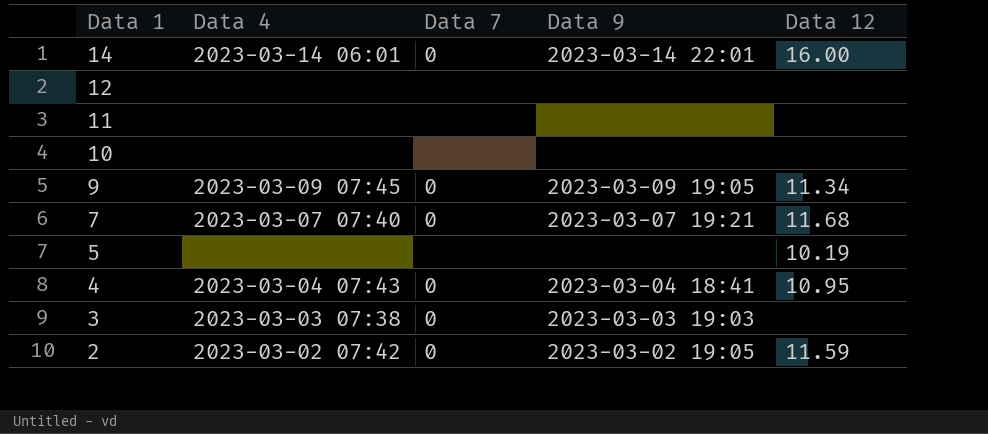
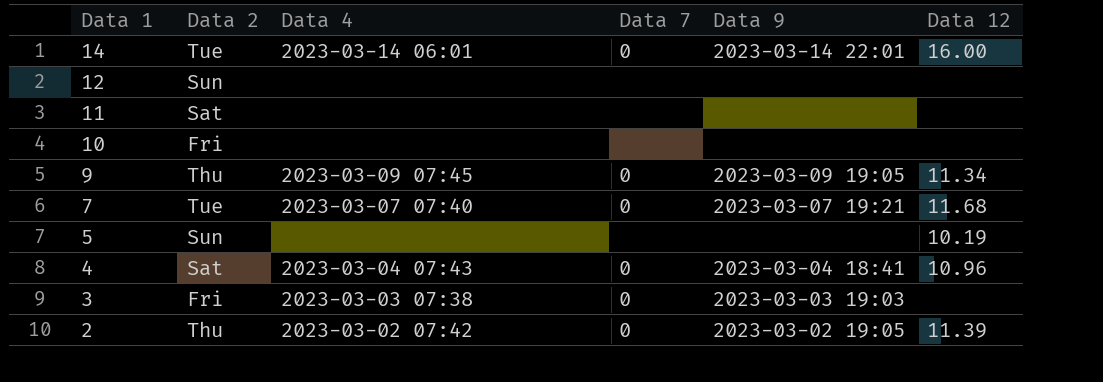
column Data 2 | position: none -> 2
4 | Data 12: 10.95 -> 10.96
2 | Data 12: 11.59 -> 11.39

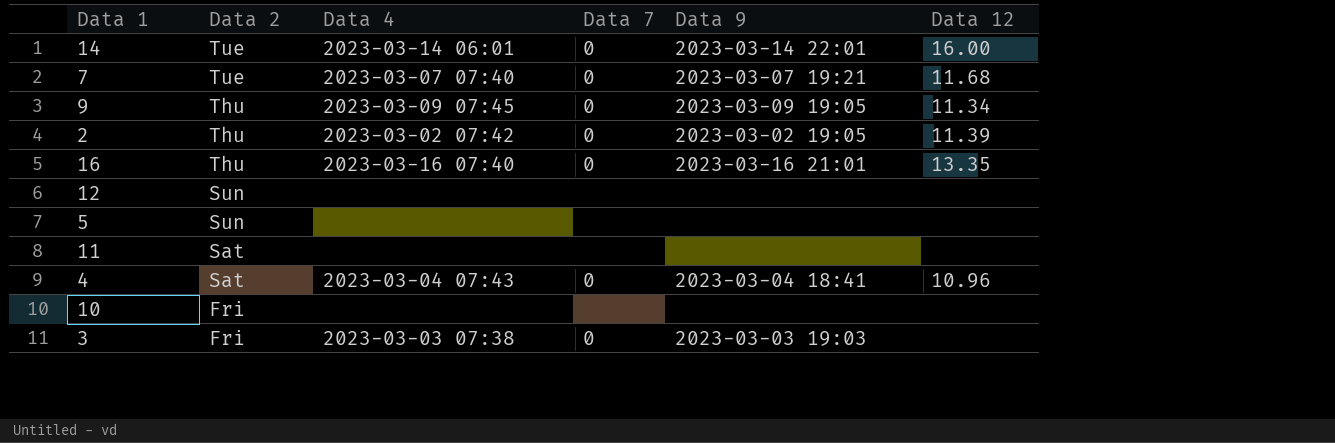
row order: Data 1 descending -> Data 2 descending
row 16: none -> Thu | 2023-03-16 07:40 | 0 | 2023-03-16 21:01 | 13.35
5 | Data 12: 10.19 -> none

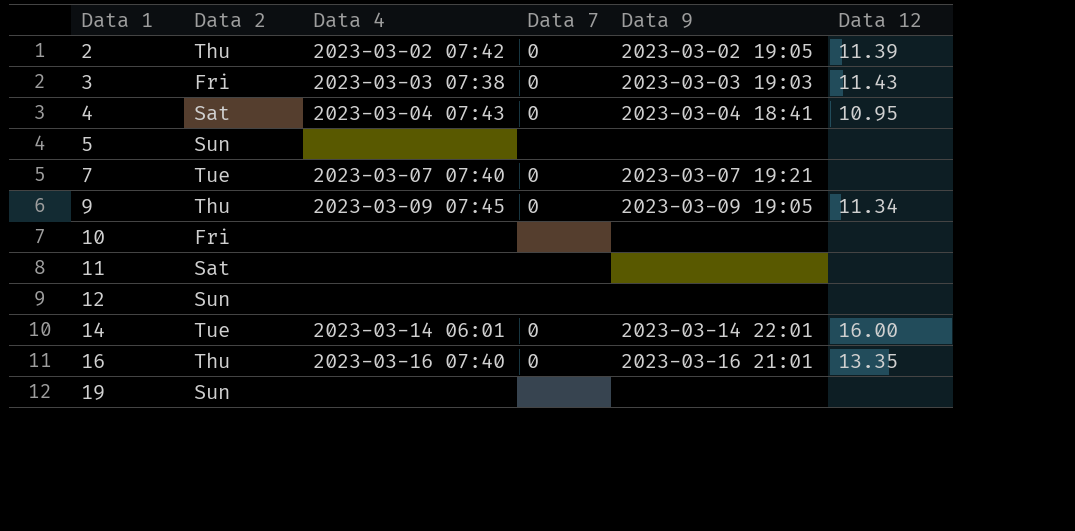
row order: Data 2 descending -> Data 1 ascending
3 | Data 12: none -> 11.43
4 | Data 12: 10.96 -> 10.95
7 | Data 12: 11.68 -> none
row 19: none -> Sun | none | none | none | none

